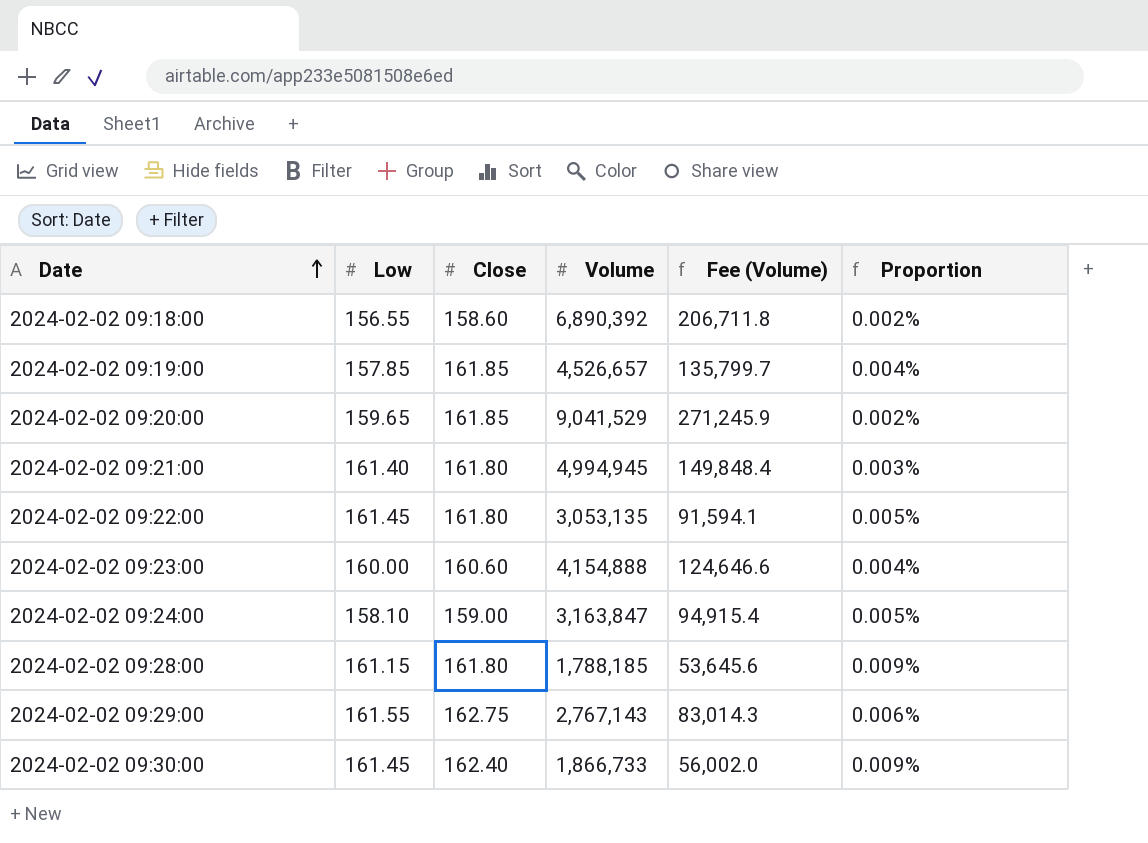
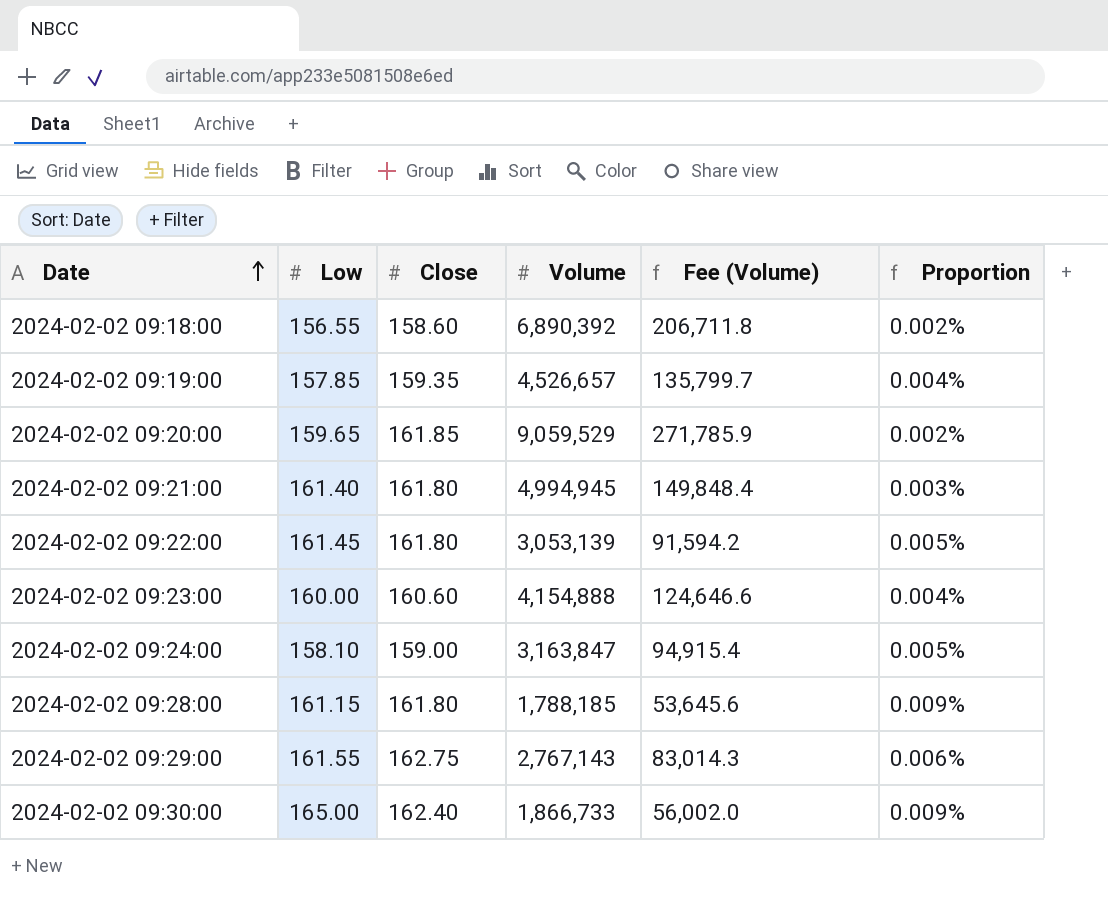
2024-02-02 09:19:00 | Close: 161.85 -> 159.35
2024-02-02 09:20:00 | Volume: 9,041,529 -> 9,059,529
2024-02-02 09:20:00 | Fee (Volume): 271,245.9 -> 271,785.9
2024-02-02 09:22:00 | Volume: 3,053,135 -> 3,053,139
2024-02-02 09:22:00 | Fee (Volume): 91,594.1 -> 91,594.2
2024-02-02 09:30:00 | Low: 161.45 -> 165.00

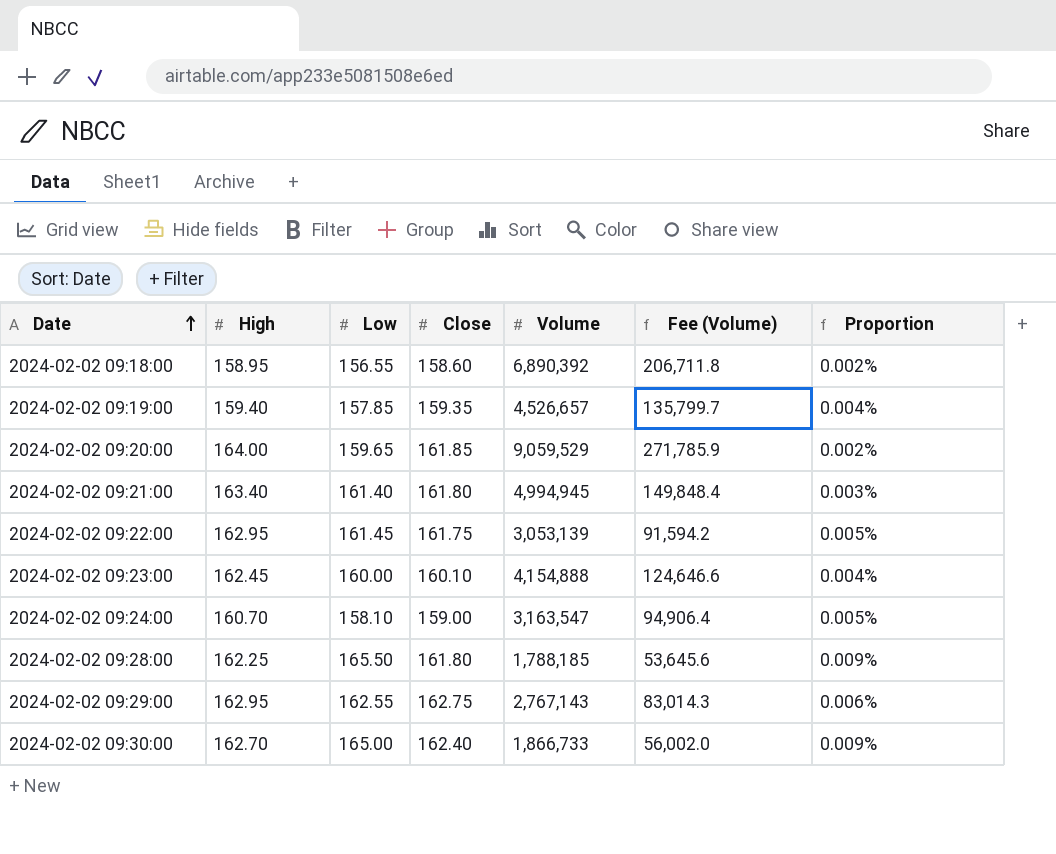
column High | position: none -> 2
2024-02-02 09:22:00 | Close: 161.80 -> 161.75
2024-02-02 09:23:00 | Close: 160.60 -> 160.10
2024-02-02 09:24:00 | Volume: 3,163,847 -> 3,163,547
2024-02-02 09:24:00 | Fee (Volume): 94,915.4 -> 94,906.4
2024-02-02 09:28:00 | Low: 161.15 -> 165.50
2024-02-02 09:29:00 | Low: 161.55 -> 162.55

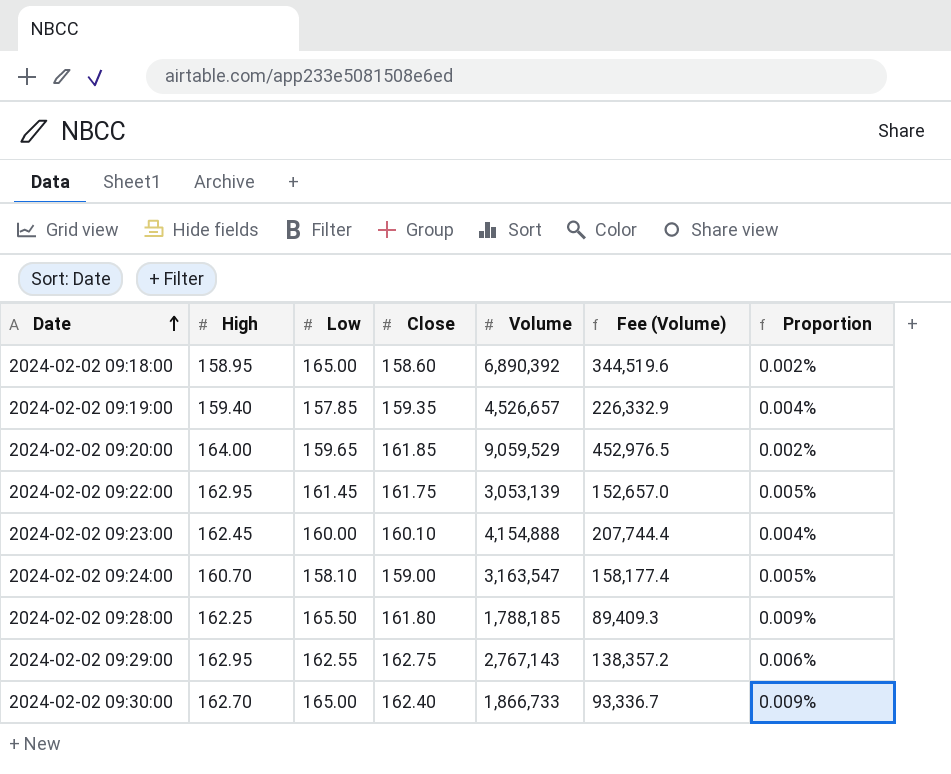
column Fee (Volume) | formula: [Volume] * 0.03 -> [Volume] * 0.05
row 2024-02-02 09:21:00: 163.40 | 161.40 | 161.80 | 4,994,945 | 149,848.4 | 0.003% -> none
2024-02-02 09:18:00 | Low: 156.55 -> 165.00

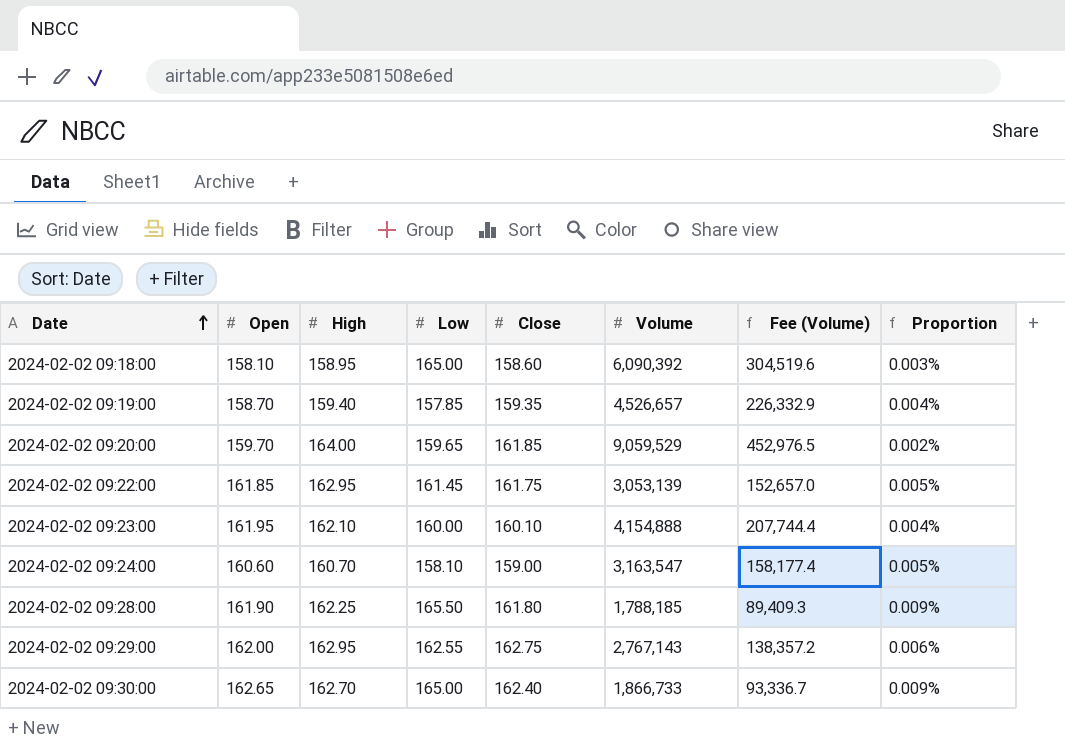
column Open | position: none -> 2
2024-02-02 09:18:00 | Volume: 6,890,392 -> 6,090,392
2024-02-02 09:18:00 | Fee (Volume): 344,519.6 -> 304,519.6
2024-02-02 09:18:00 | Proportion: 0.002% -> 0.003%
2024-02-02 09:23:00 | High: 162.45 -> 162.10

